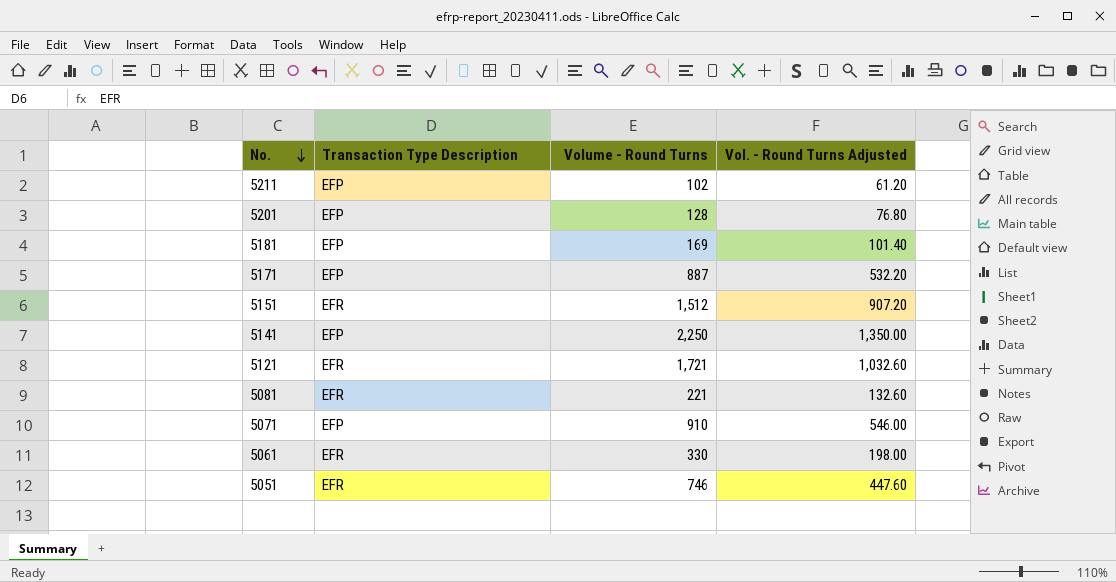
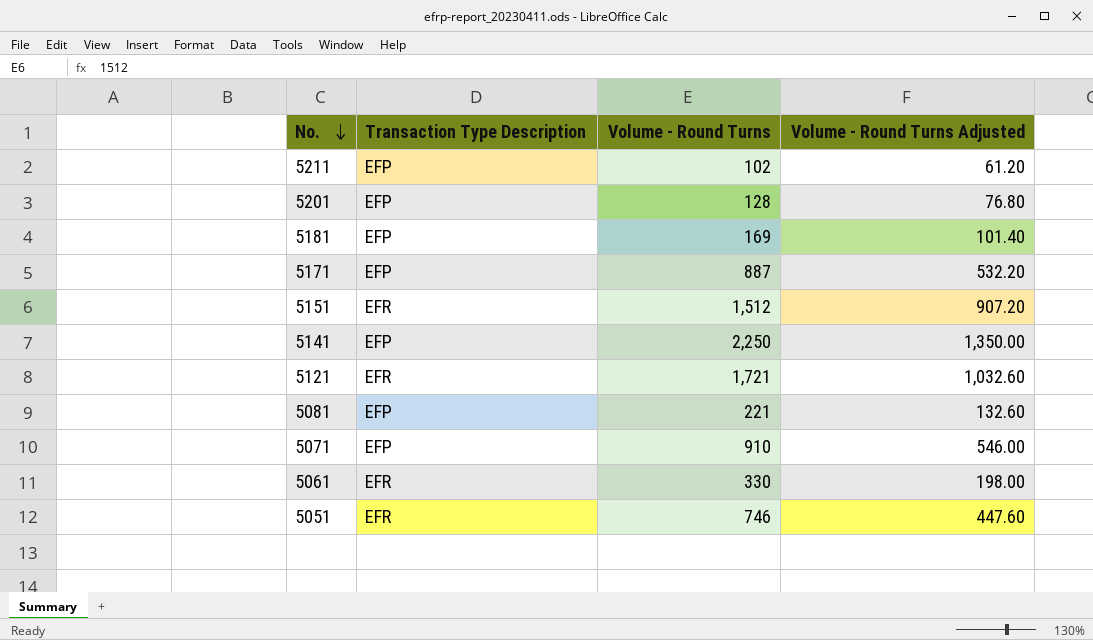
column name: Vol. - Round Turns Adjusted -> Volume - Round Turns Adjusted
5081 | Transaction Type Description: EFR -> EFP

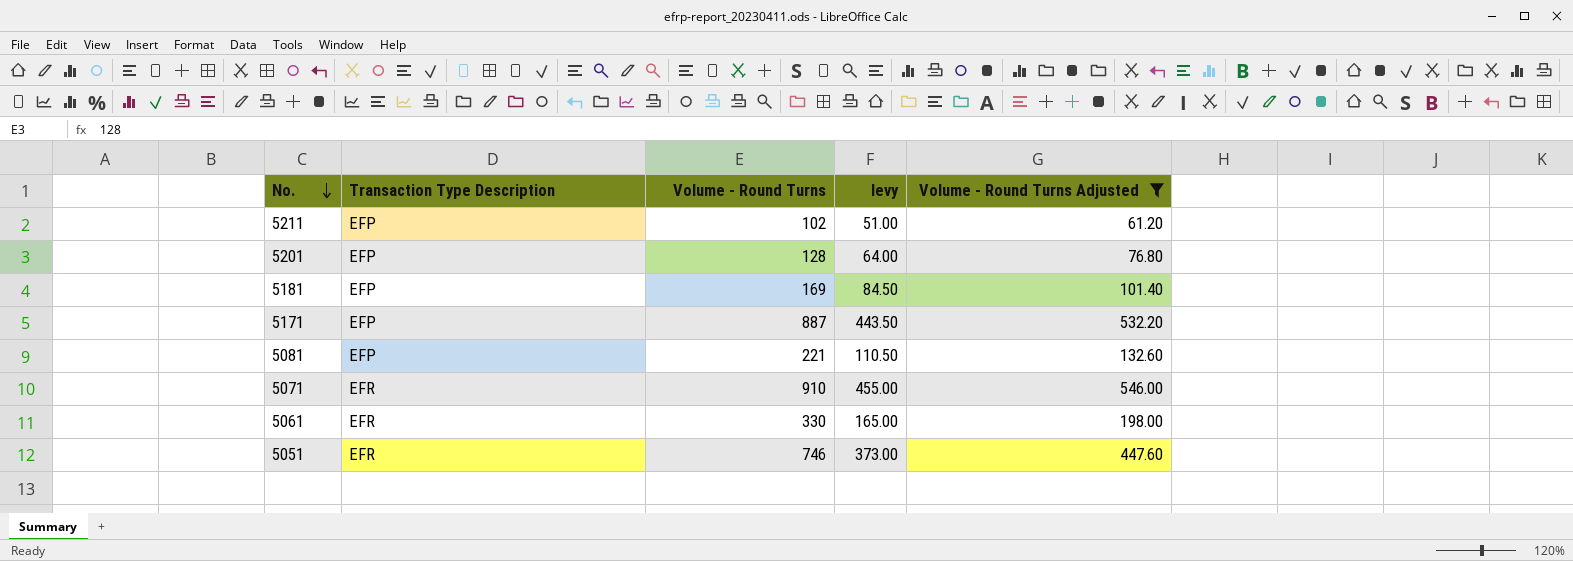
filter: none -> Volume - Round Turns Adjusted <= 546.00
column levy | formula: none -> [Volume - Round Turns] * 0.5
5071 | Transaction Type Description: EFP -> EFR

